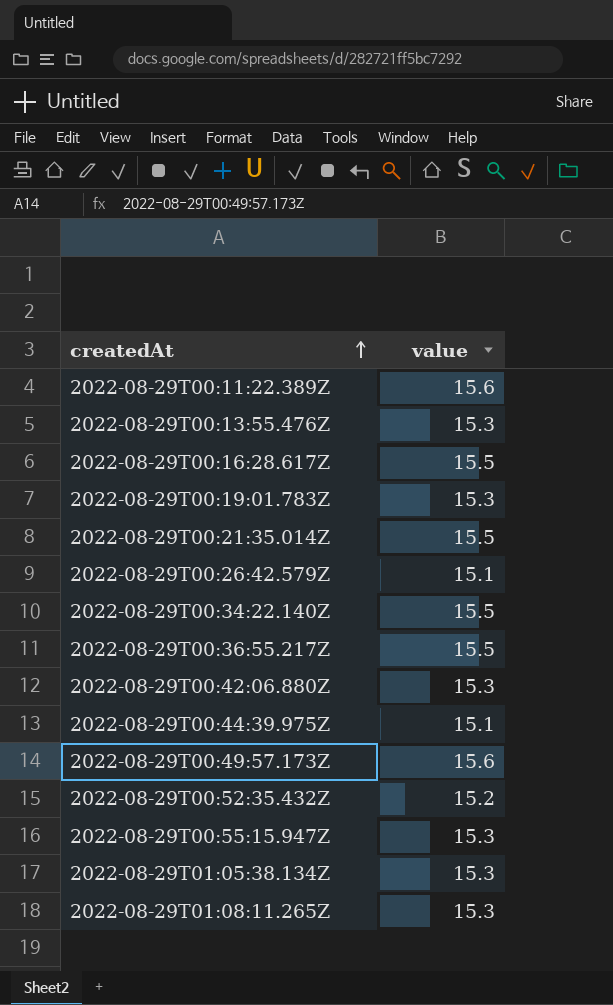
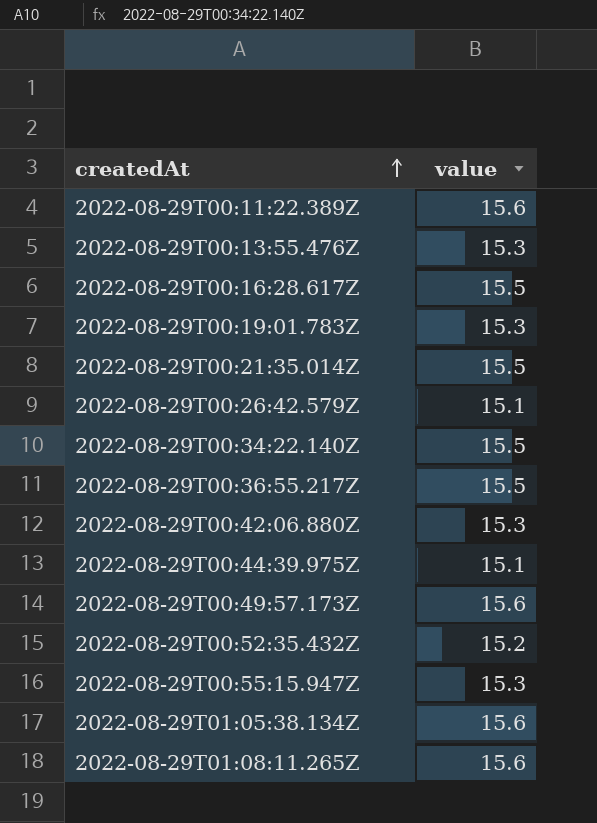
2022-08-29T01:05:38.134Z | value: 15.3 -> 15.6
2022-08-29T01:08:11.265Z | value: 15.3 -> 15.6

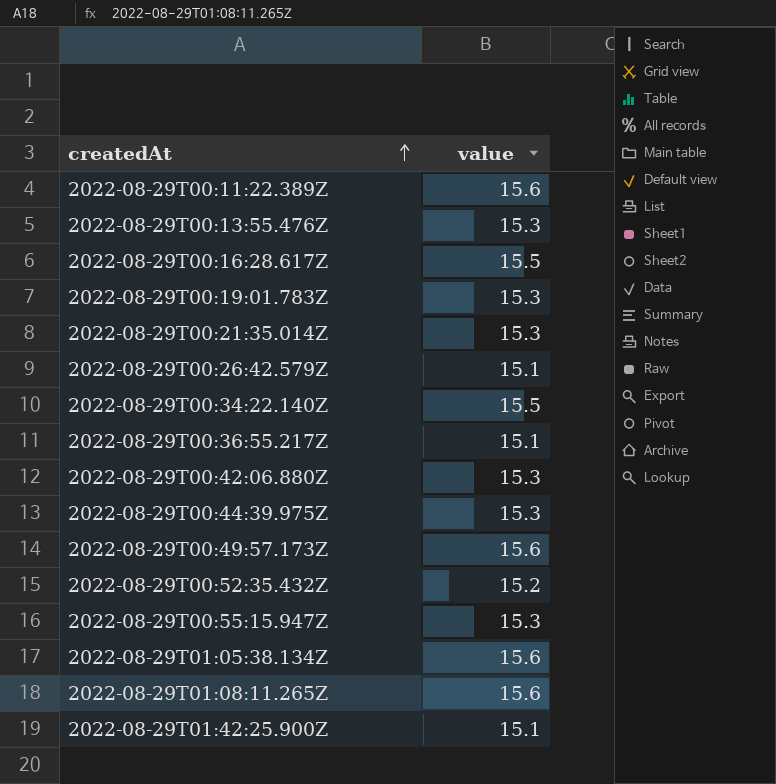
2022-08-29T00:21:35.014Z | value: 15.5 -> 15.3
2022-08-29T00:36:55.217Z | value: 15.5 -> 15.1
2022-08-29T00:44:39.975Z | value: 15.1 -> 15.3
row 2022-08-29T01:42:25.900Z: none -> 15.1

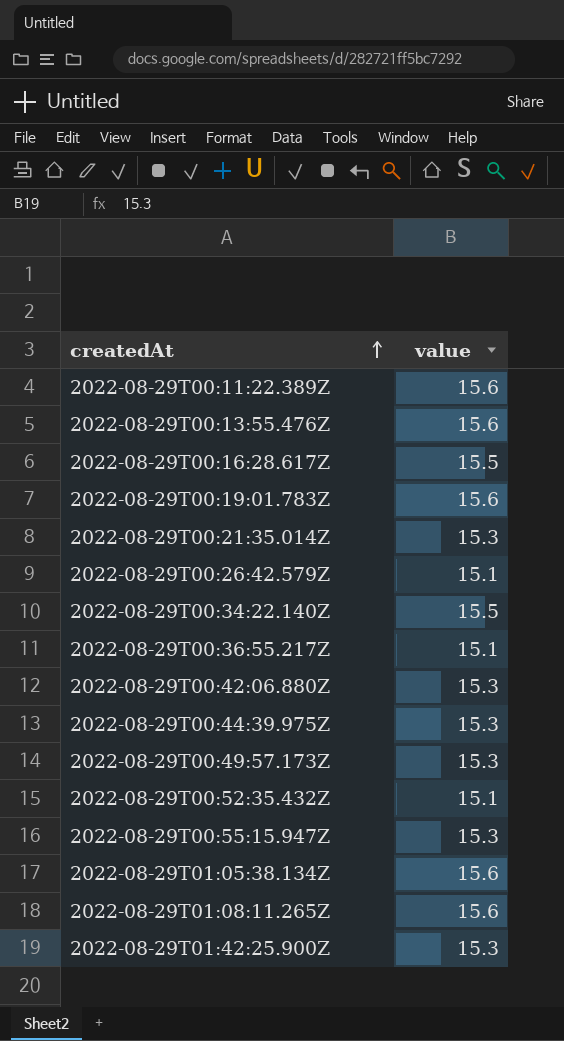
2022-08-29T00:13:55.476Z | value: 15.3 -> 15.6
2022-08-29T00:19:01.783Z | value: 15.3 -> 15.6
2022-08-29T00:49:57.173Z | value: 15.6 -> 15.3
2022-08-29T00:52:35.432Z | value: 15.2 -> 15.1
2022-08-29T01:42:25.900Z | value: 15.1 -> 15.3

